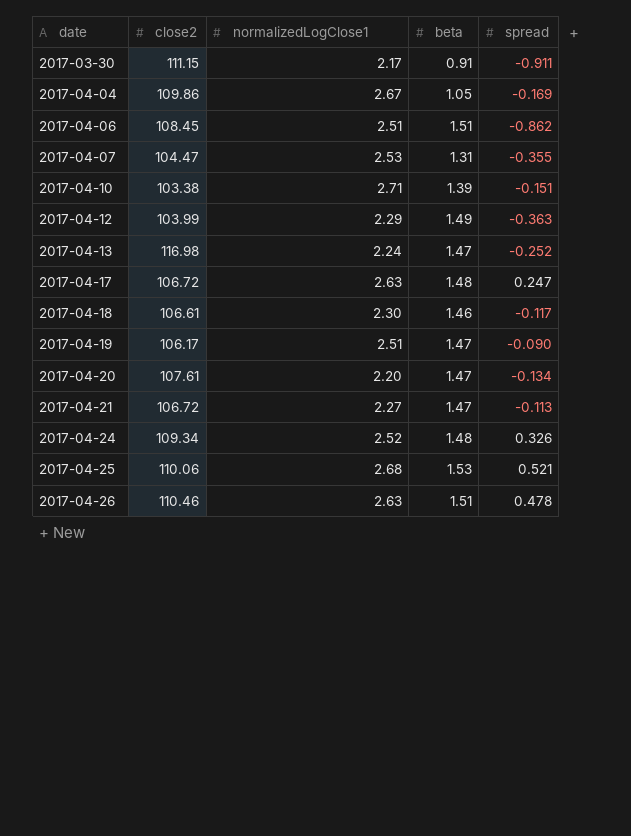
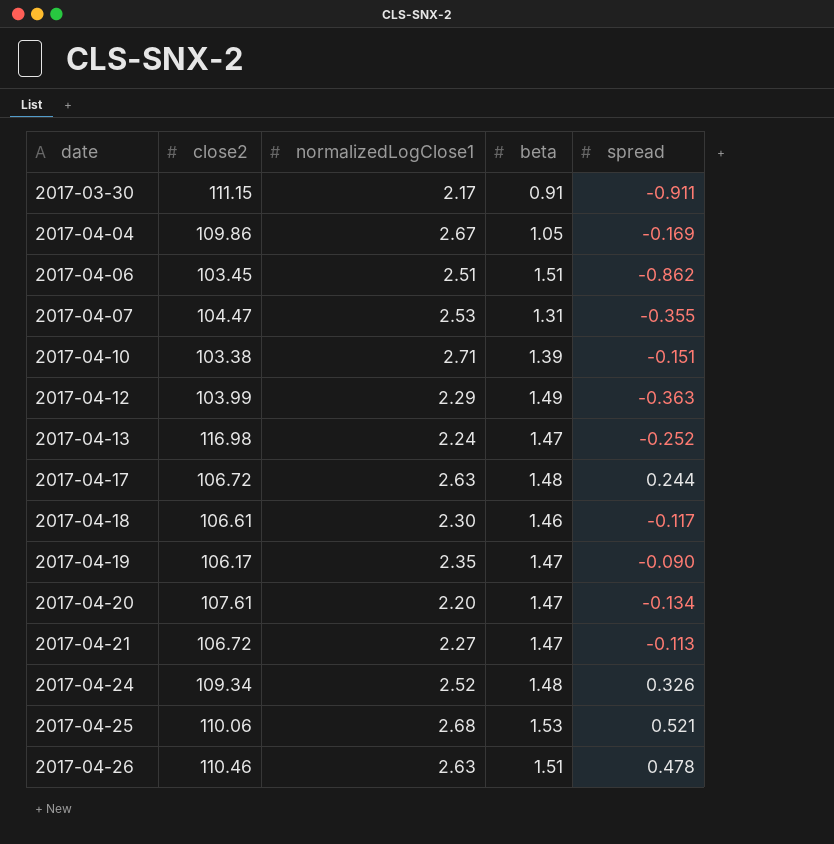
2017-04-06 | close2: 108.45 -> 103.45
2017-04-17 | spread: 0.247 -> 0.244
2017-04-19 | normalizedLogClose1: 2.51 -> 2.35

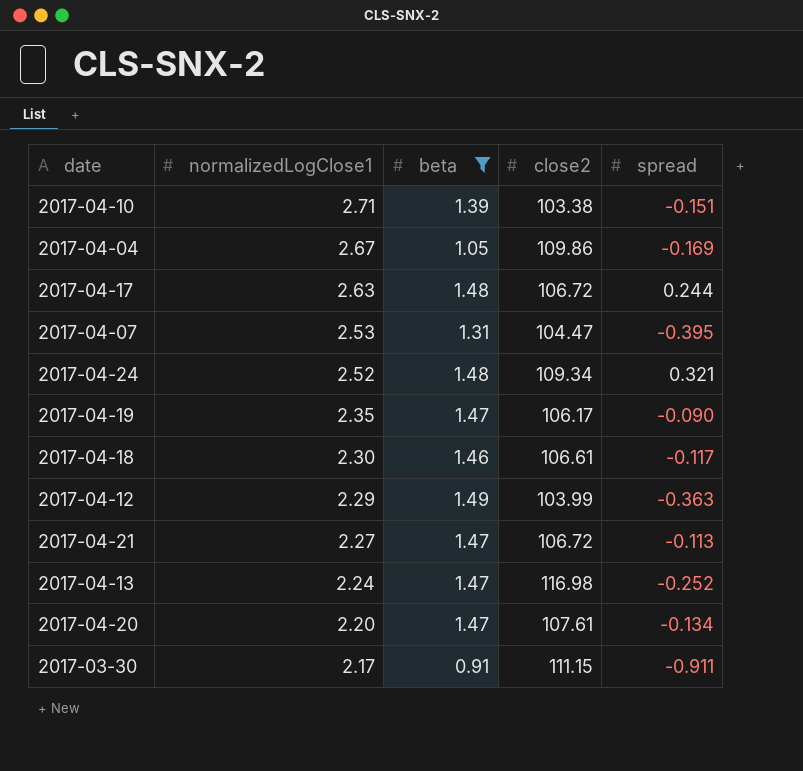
filter: none -> beta <= 1.49
row order: date ascending -> normalizedLogClose1 descending
column close2 | position: 2 -> 4
2017-04-07 | spread: -0.355 -> -0.395
2017-04-24 | spread: 0.326 -> 0.321

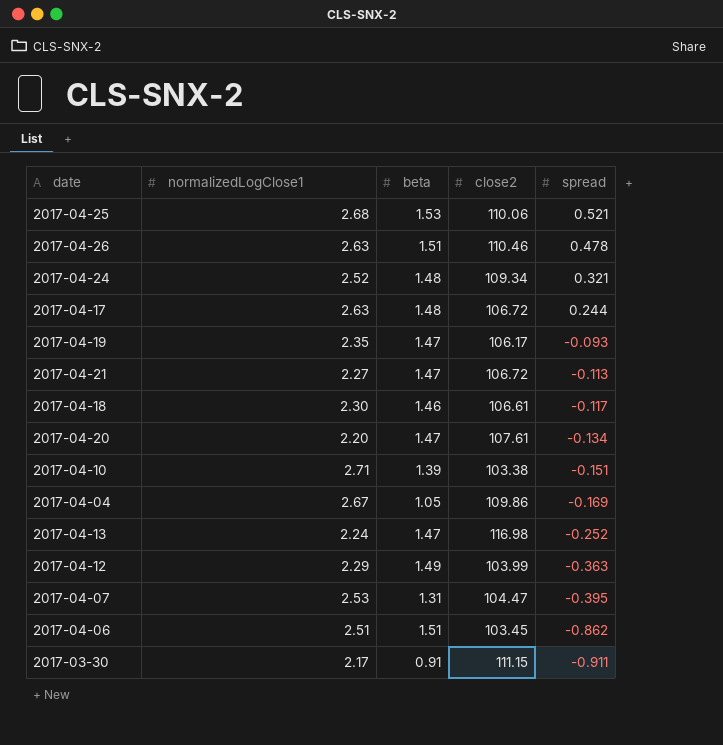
filter: beta <= 1.49 -> none
row order: normalizedLogClose1 descending -> spread descending
2017-04-19 | spread: -0.090 -> -0.093

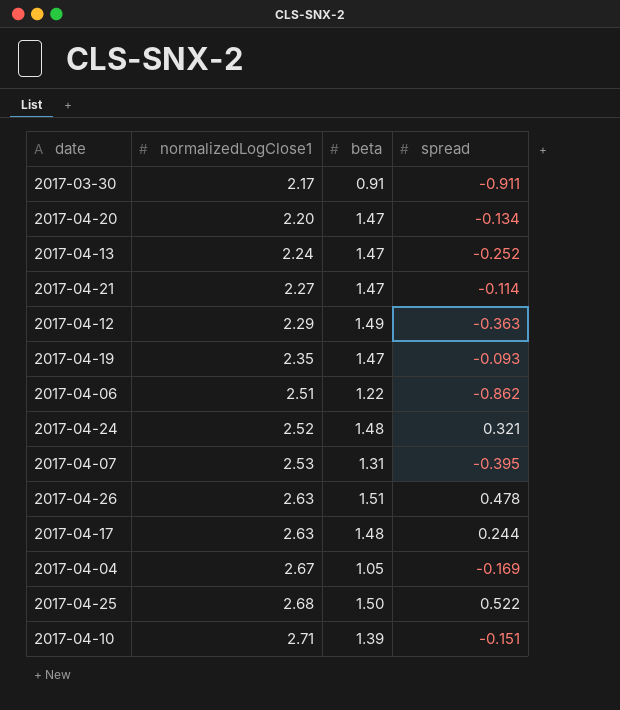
row order: spread descending -> normalizedLogClose1 ascending
column close2 | position: 4 -> none
row 2017-04-18: 2.30 | 1.46 | 106.61 | -0.117 -> none
2017-04-21 | spread: -0.113 -> -0.114
2017-04-06 | beta: 1.51 -> 1.22
2017-04-25 | beta: 1.53 -> 1.50
2017-04-25 | spread: 0.521 -> 0.522

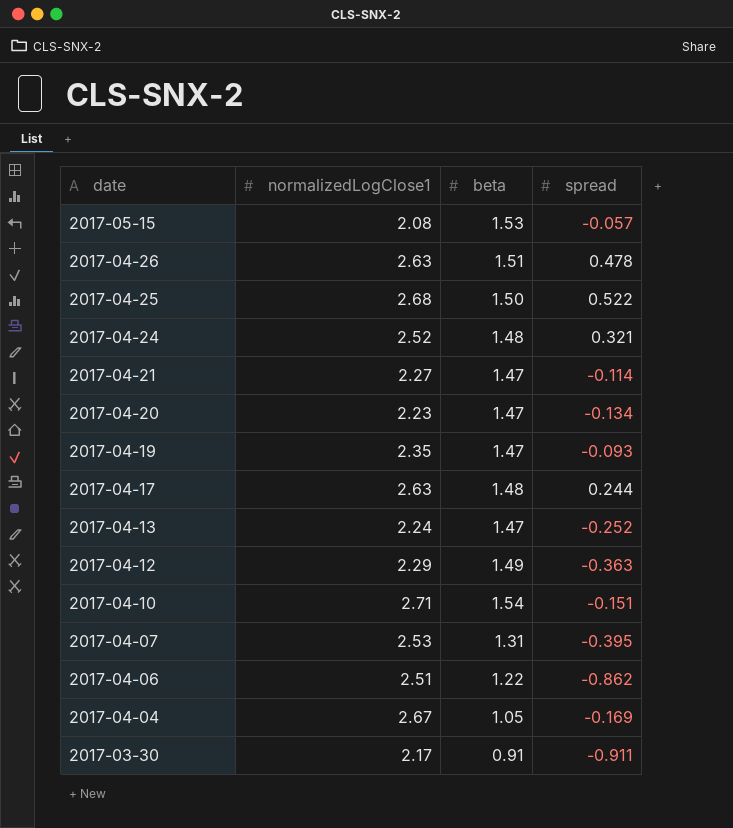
row order: normalizedLogClose1 ascending -> date descending
row 2017-05-15: none -> 2.08 | 1.53 | -0.057
2017-04-20 | normalizedLogClose1: 2.20 -> 2.23
2017-04-10 | beta: 1.39 -> 1.54

